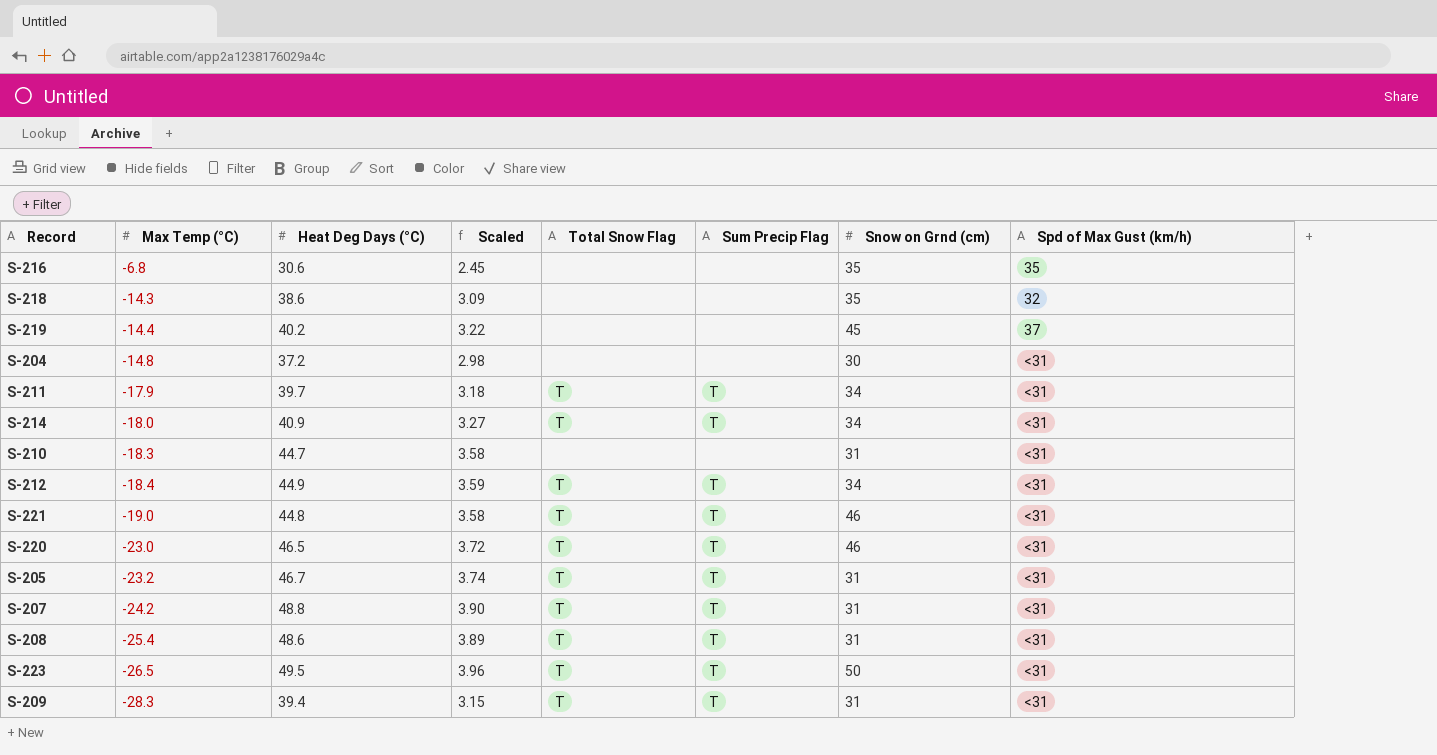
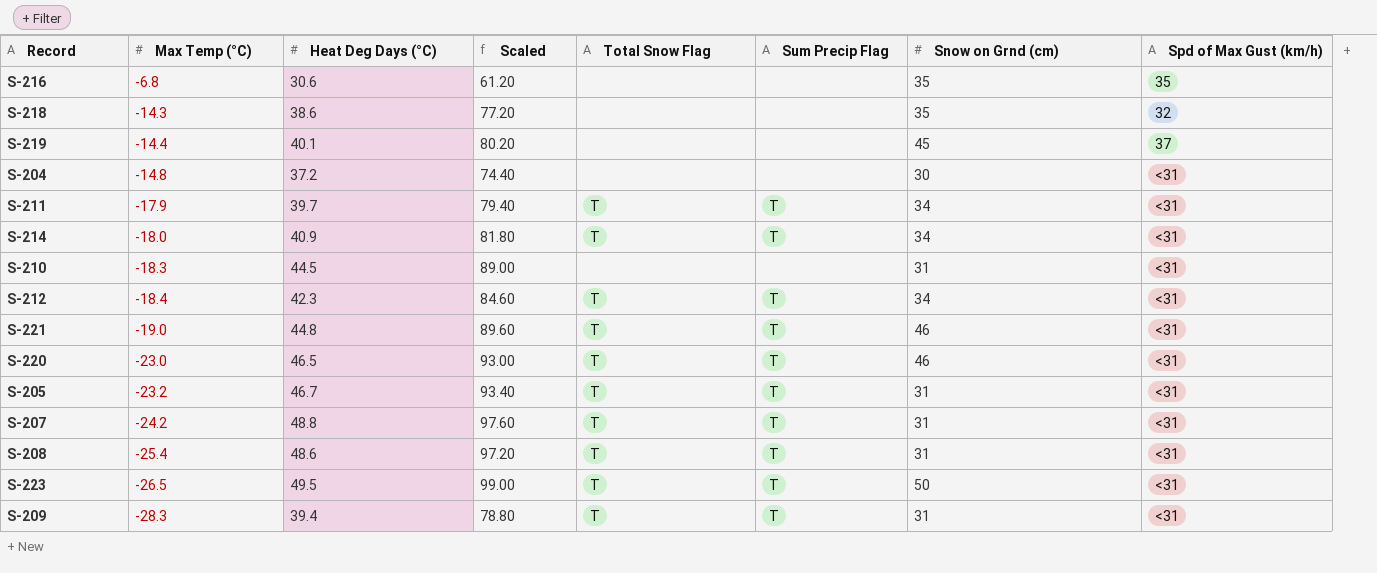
column Scaled | formula: [Heat Deg Days (°C)] * 0.08 -> [Heat Deg Days (°C)] * 2
S-219 | Heat Deg Days (°C): 40.2 -> 40.1
S-210 | Heat Deg Days (°C): 44.7 -> 44.5
S-212 | Heat Deg Days (°C): 44.9 -> 42.3

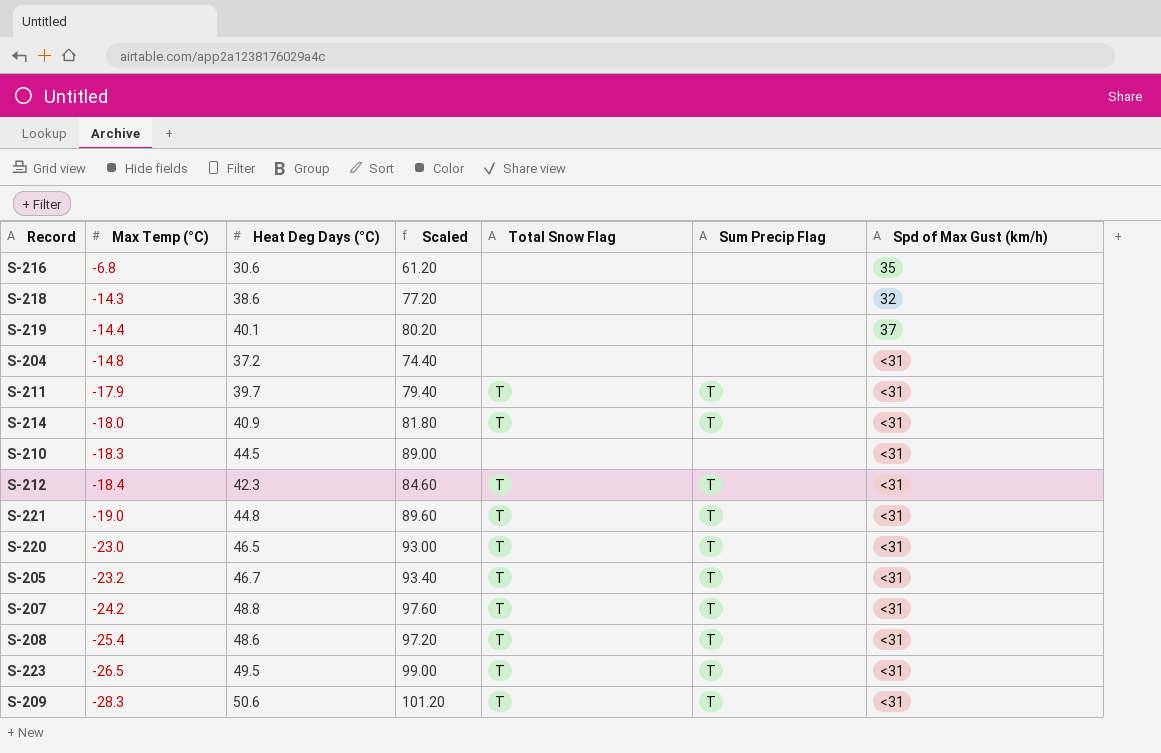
column Snow on Grnd (cm) | position: 7 -> none
S-209 | Heat Deg Days (°C): 39.4 -> 50.6
S-209 | Scaled: 78.80 -> 101.20

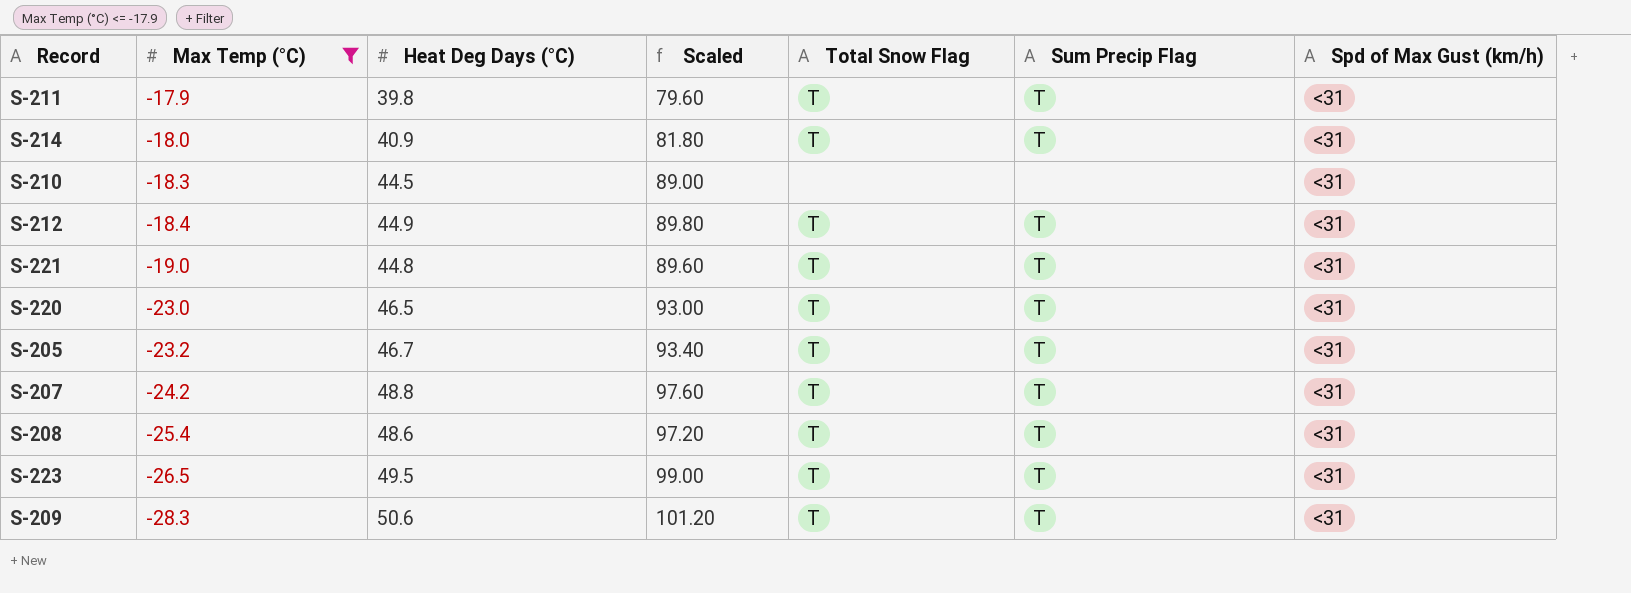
filter: none -> Max Temp (°C) <= -17.9
S-211 | Heat Deg Days (°C): 39.7 -> 39.8
S-211 | Scaled: 79.40 -> 79.60
S-212 | Heat Deg Days (°C): 42.3 -> 44.9
S-212 | Scaled: 84.60 -> 89.80

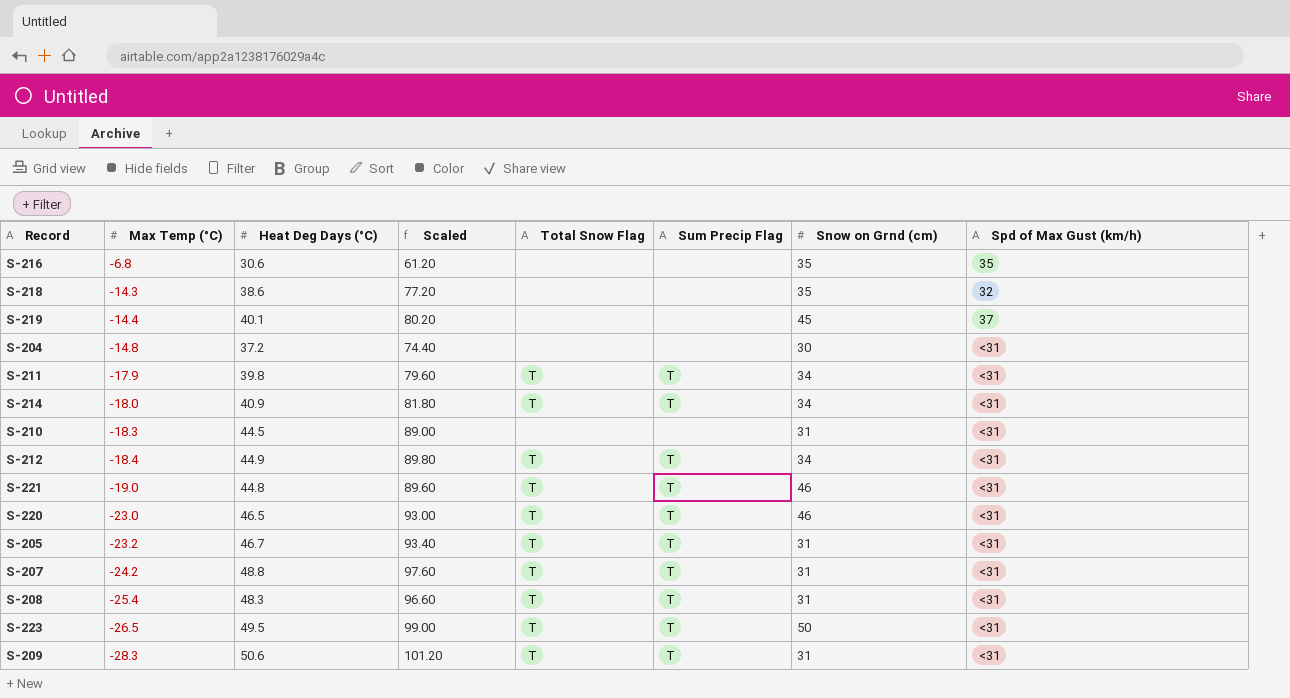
filter: Max Temp (°C) <= -17.9 -> none
column Snow on Grnd (cm) | position: none -> 7
S-208 | Heat Deg Days (°C): 48.6 -> 48.3
S-208 | Scaled: 97.20 -> 96.60

